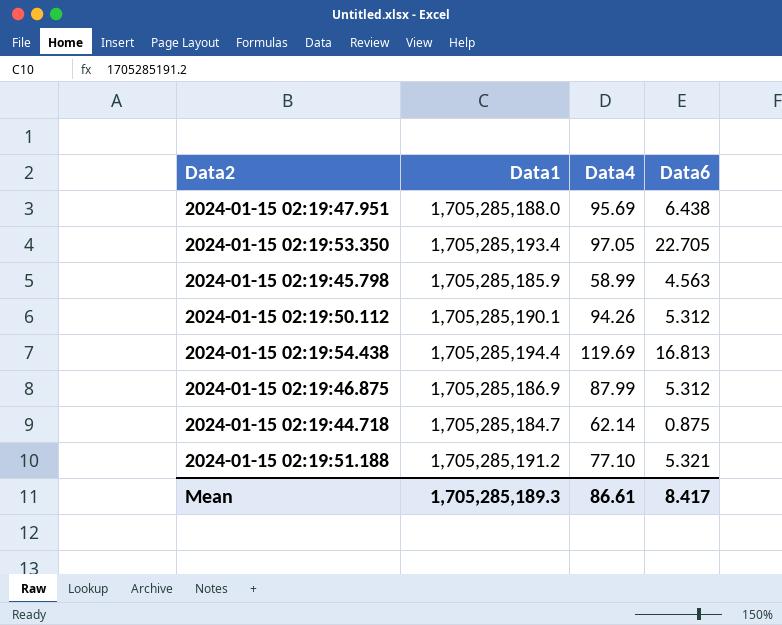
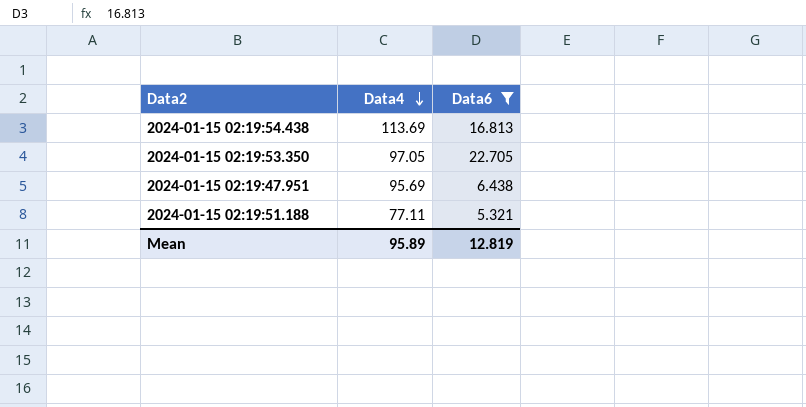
filter: none -> Data6 >= 5.321
row order: none -> Data4 descending
column Data1 | position: 2 -> none
2024-01-15 02:19:54.438 | Data4: 119.69 -> 113.69
2024-01-15 02:19:51.188 | Data4: 77.10 -> 77.11
Mean | Data4: 86.61 -> 95.89
Mean | Data6: 8.417 -> 12.819

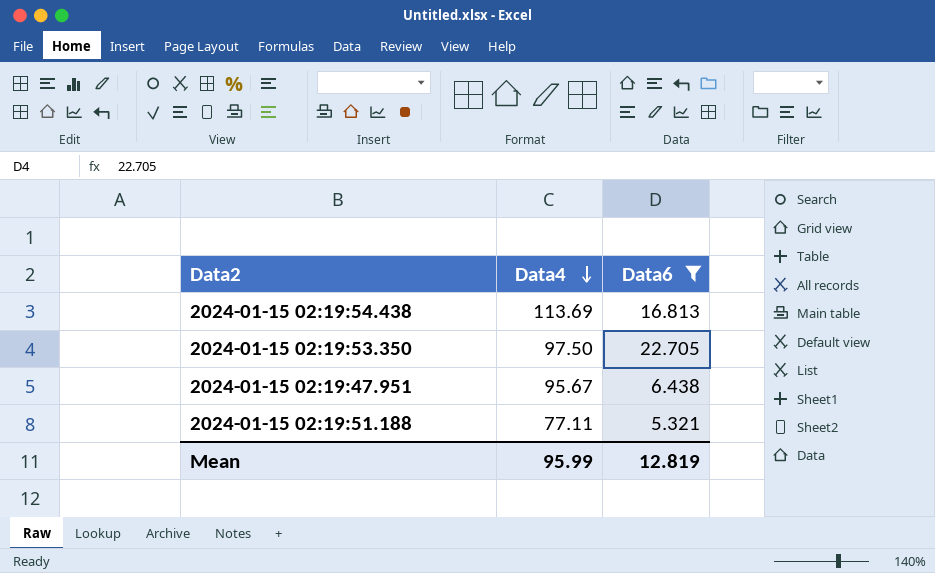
2024-01-15 02:19:53.350 | Data4: 97.05 -> 97.50
2024-01-15 02:19:47.951 | Data4: 95.69 -> 95.67
Mean | Data4: 95.89 -> 95.99

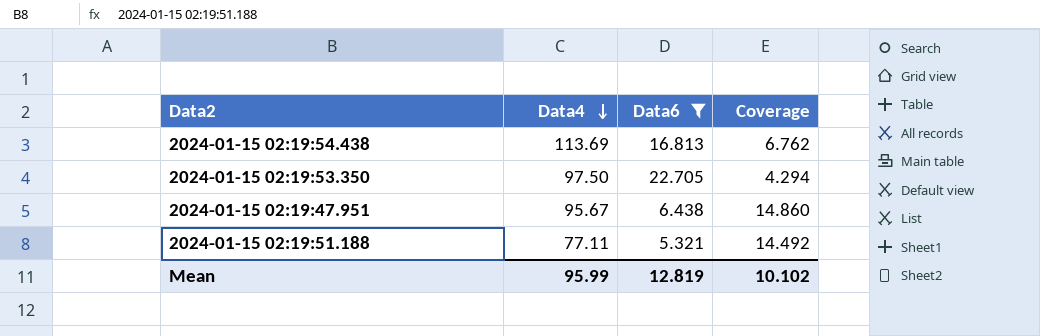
column Coverage | formula: none -> [Data4] / [Data6]

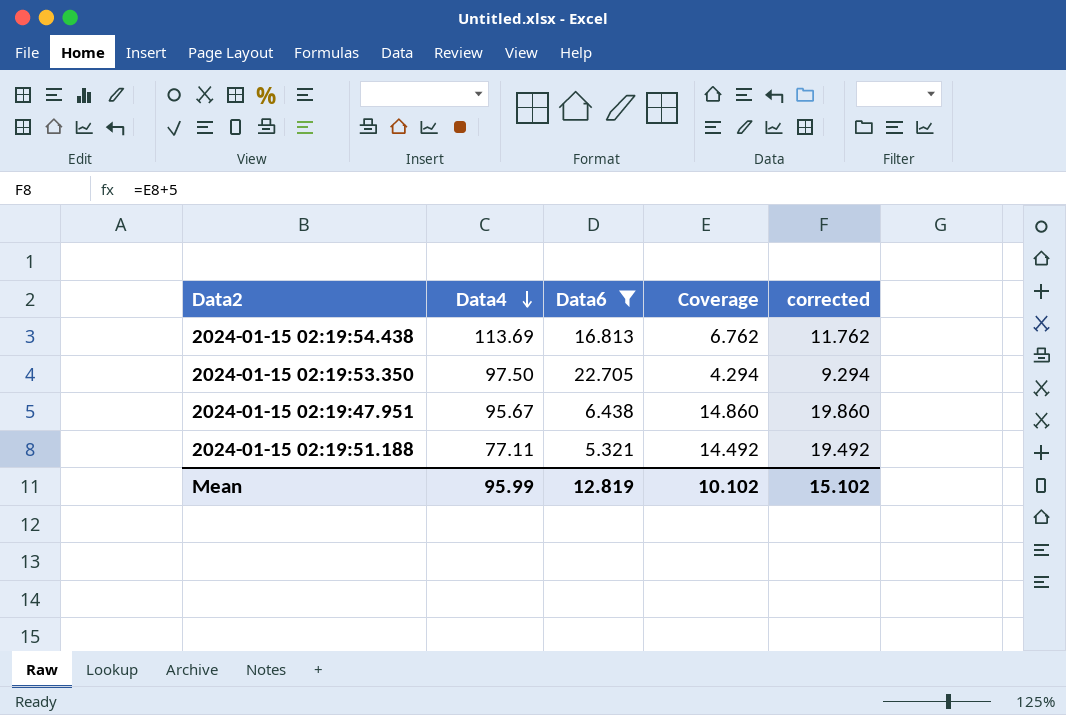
column corrected | formula: none -> [Coverage] + 5

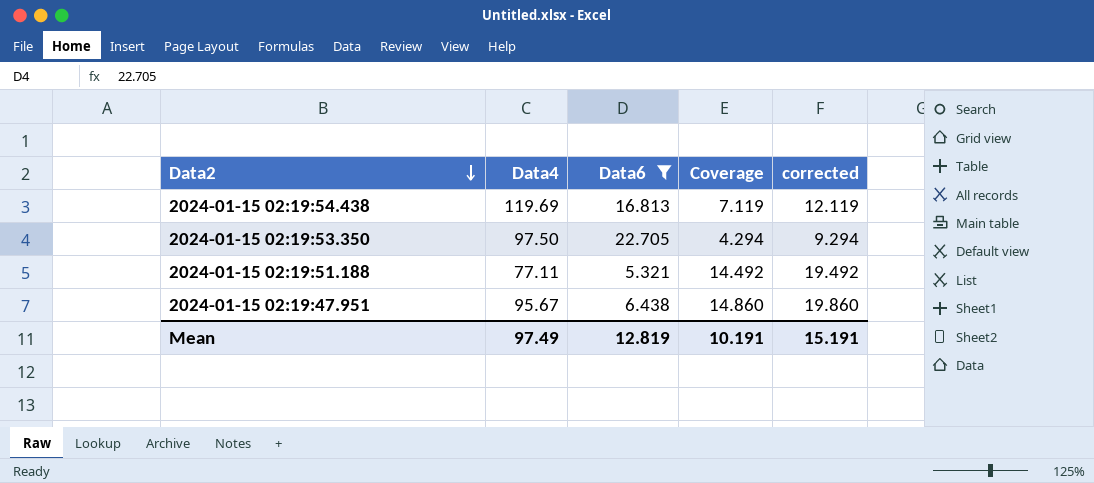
row order: Data4 descending -> Data2 descending
2024-01-15 02:19:54.438 | Data4: 113.69 -> 119.69
2024-01-15 02:19:54.438 | Coverage: 6.762 -> 7.119
2024-01-15 02:19:54.438 | corrected: 11.762 -> 12.119
Mean | Data4: 95.99 -> 97.49
Mean | Coverage: 10.102 -> 10.191
Mean | corrected: 15.102 -> 15.191

